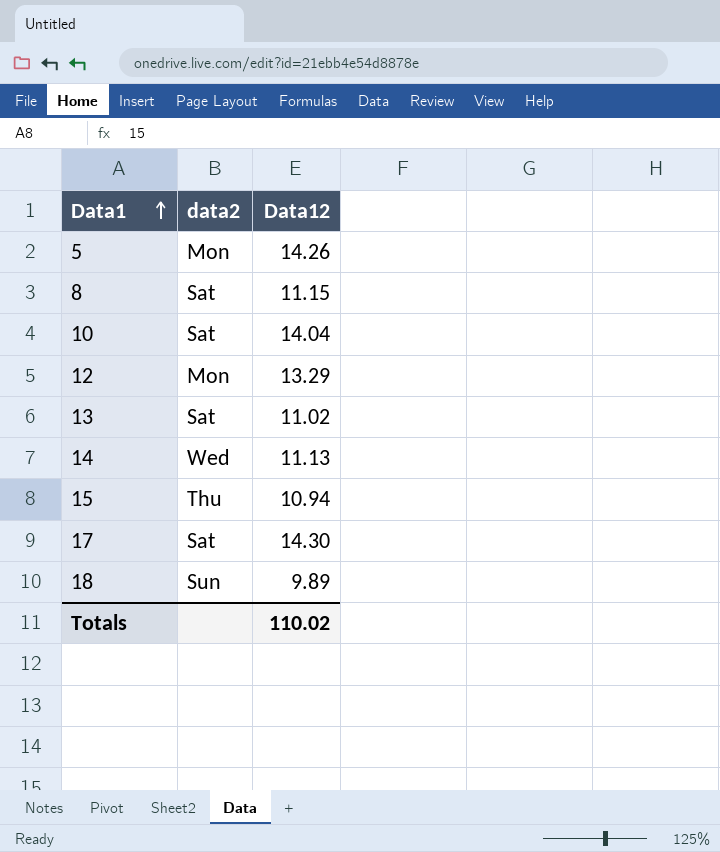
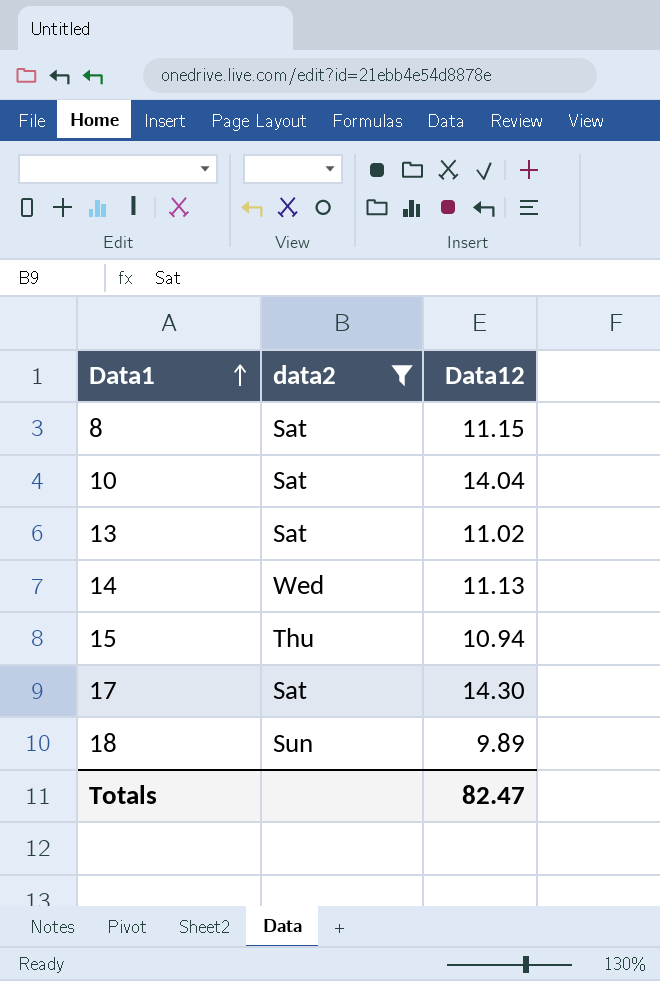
filter: none -> data2 != Mon
Totals | Data12: 110.02 -> 82.47

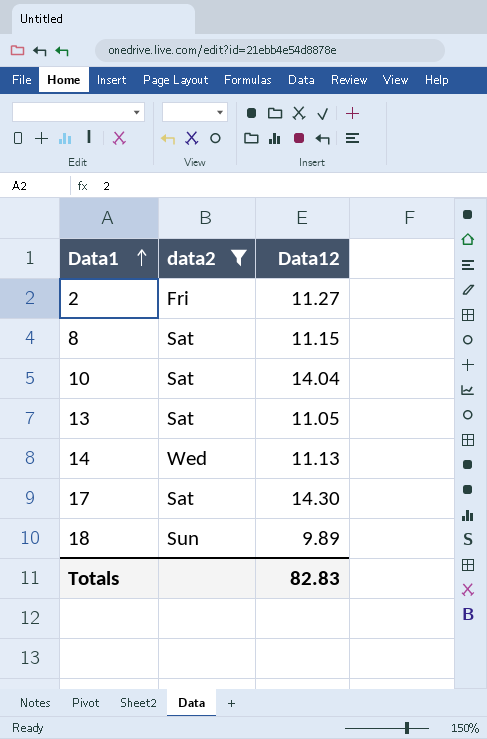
row 15: Thu | 10.94 -> none
row 2: none -> Fri | 11.27
13 | Data12: 11.02 -> 11.05
Totals | Data12: 82.47 -> 82.83

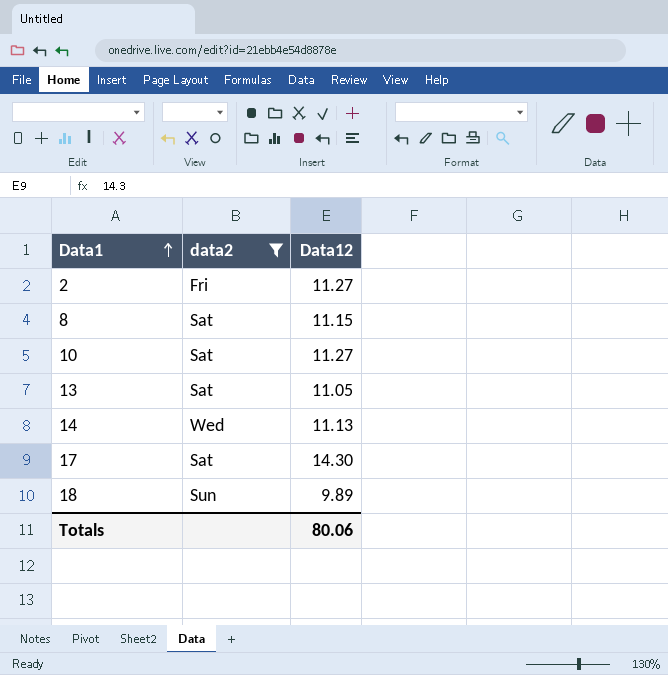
10 | Data12: 14.04 -> 11.27
Totals | Data12: 82.83 -> 80.06

